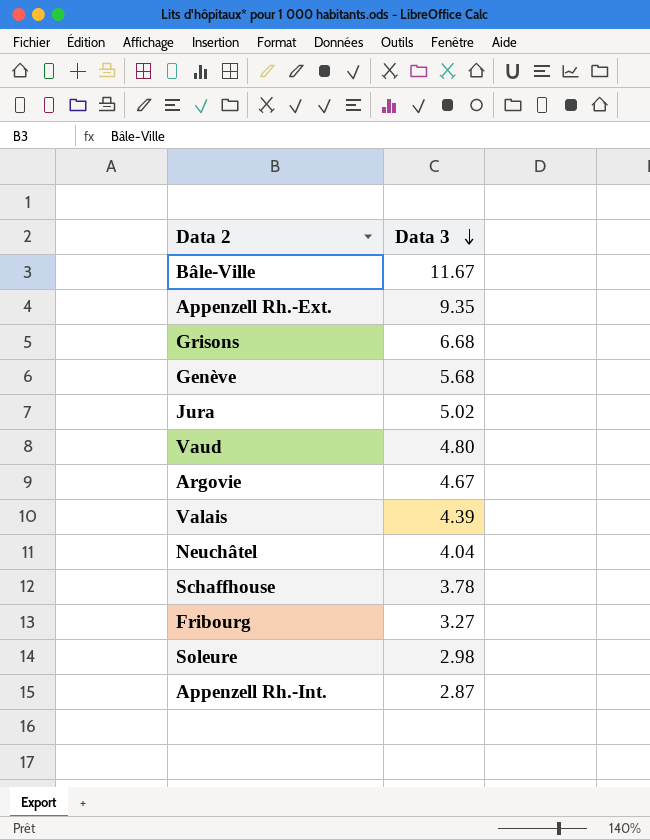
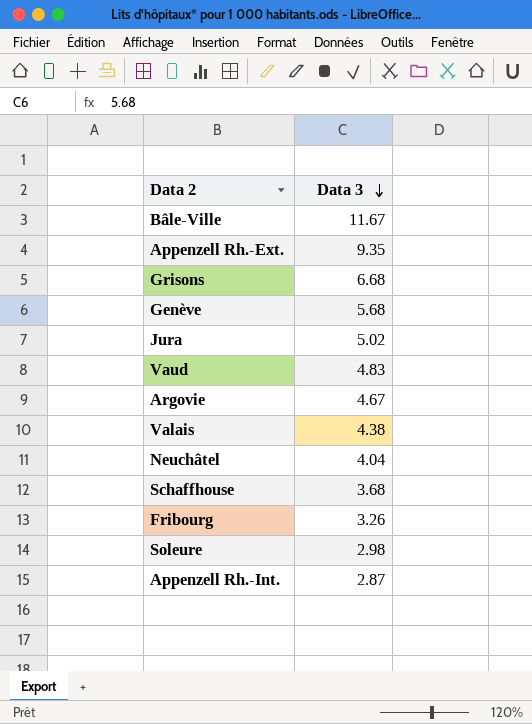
Vaud | Data 3: 4.80 -> 4.83
Valais | Data 3: 4.39 -> 4.38
Schaffhouse | Data 3: 3.78 -> 3.68
Fribourg | Data 3: 3.27 -> 3.26

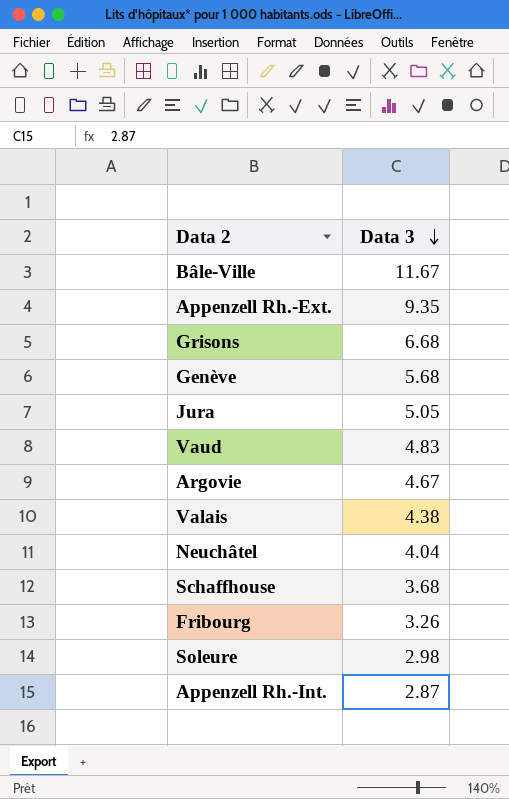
Jura | Data 3: 5.02 -> 5.05

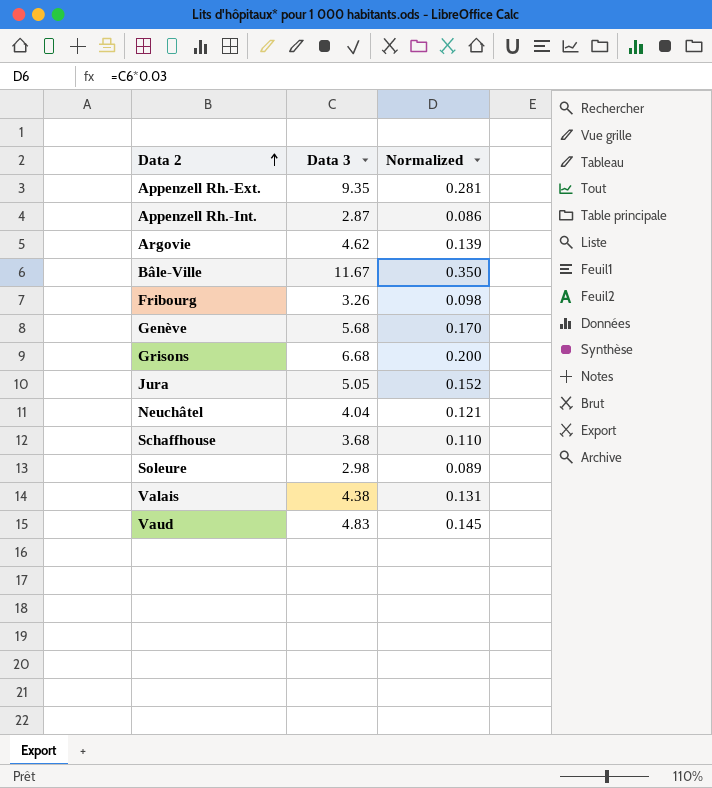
row order: Data 3 descending -> Data 2 ascending
column Normalized | formula: none -> [Data 3] * 0.03
Argovie | Data 3: 4.67 -> 4.62

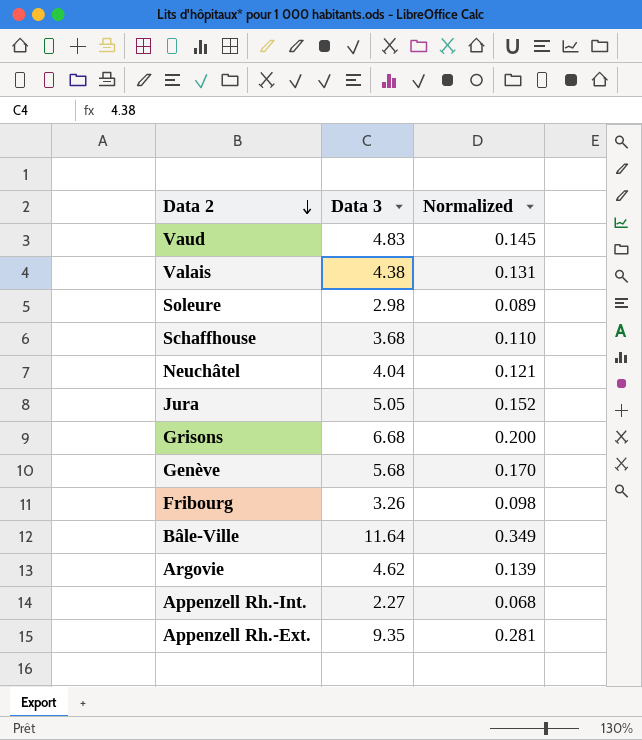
row order: Data 2 ascending -> Data 2 descending
Bâle-Ville | Data 3: 11.67 -> 11.64
Bâle-Ville | Normalized: 0.350 -> 0.349
Appenzell Rh.-Int. | Data 3: 2.87 -> 2.27
Appenzell Rh.-Int. | Normalized: 0.086 -> 0.068

